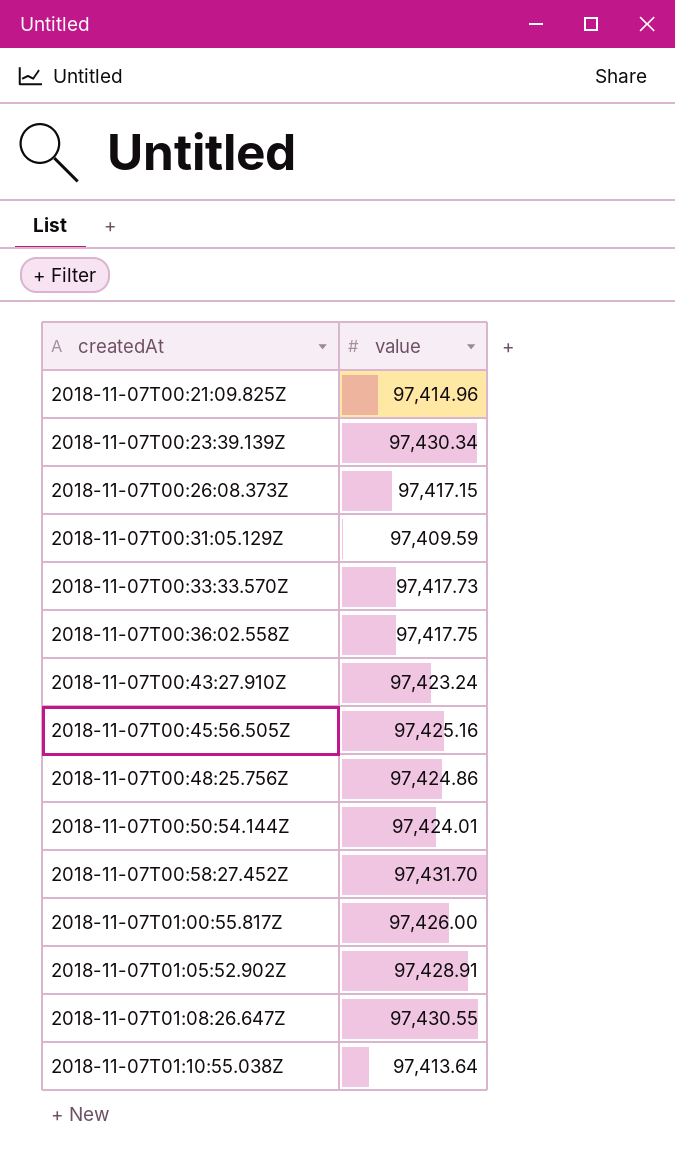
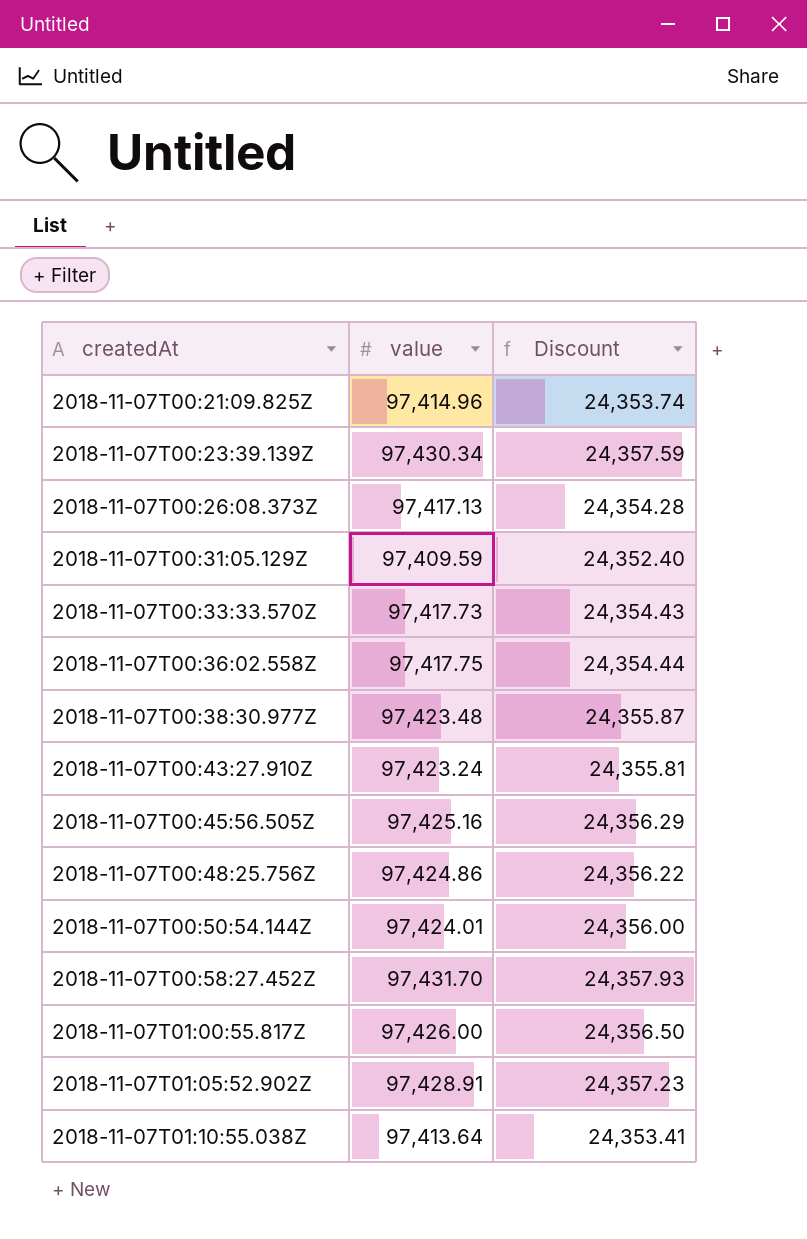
column Discount | formula: none -> [value] * 0.25
row 2018-11-07T01:08:26.647Z: 97,430.55 -> none
2018-11-07T00:26:08.373Z | value: 97,417.15 -> 97,417.13
row 2018-11-07T00:38:30.977Z: none -> 97,423.48 | 24,355.87

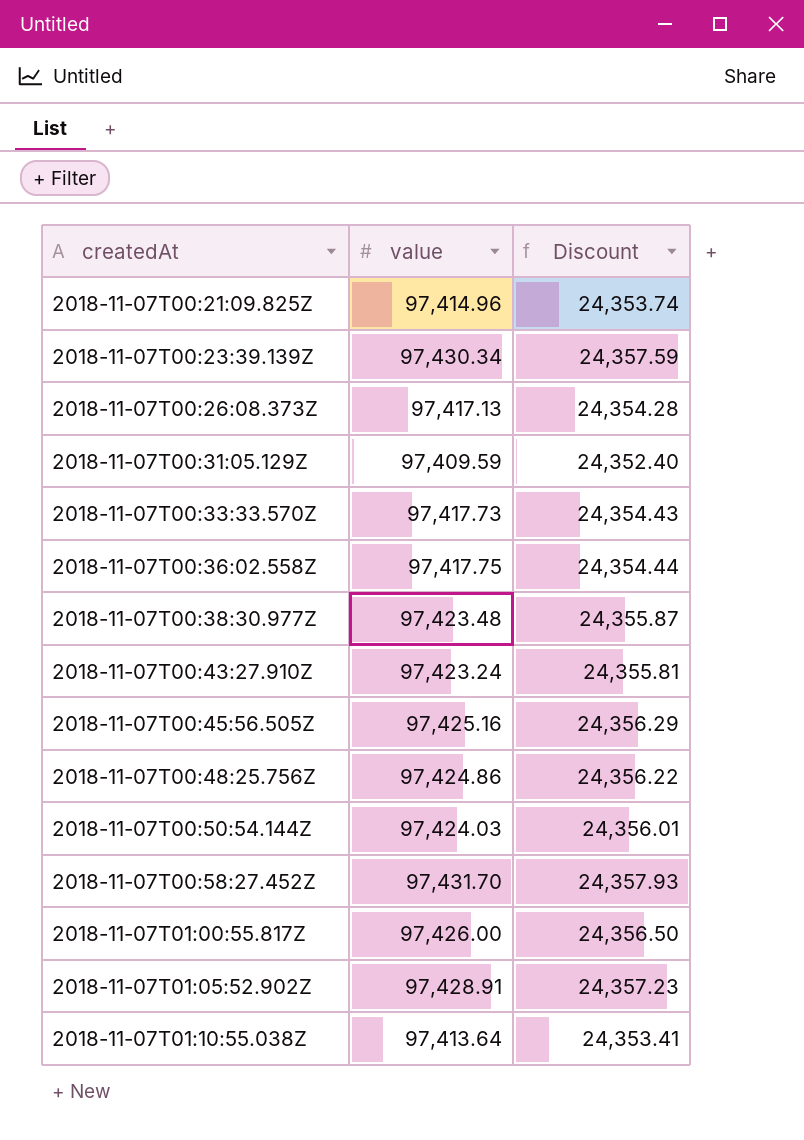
2018-11-07T00:50:54.144Z | value: 97,424.01 -> 97,424.03
2018-11-07T00:50:54.144Z | Discount: 24,356.00 -> 24,356.01

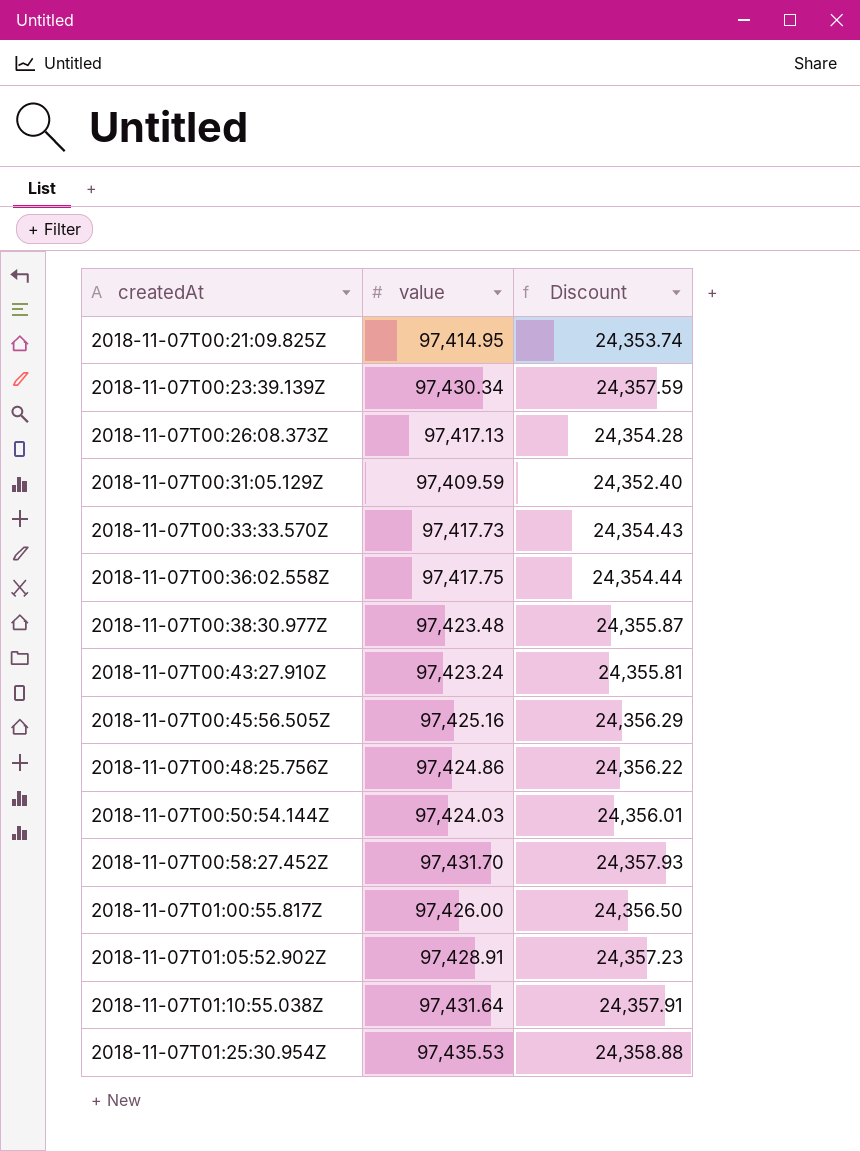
2018-11-07T00:21:09.825Z | value: 97,414.96 -> 97,414.95
2018-11-07T01:10:55.038Z | value: 97,413.64 -> 97,431.64
2018-11-07T01:10:55.038Z | Discount: 24,353.41 -> 24,357.91
row 2018-11-07T01:25:30.954Z: none -> 97,435.53 | 24,358.88

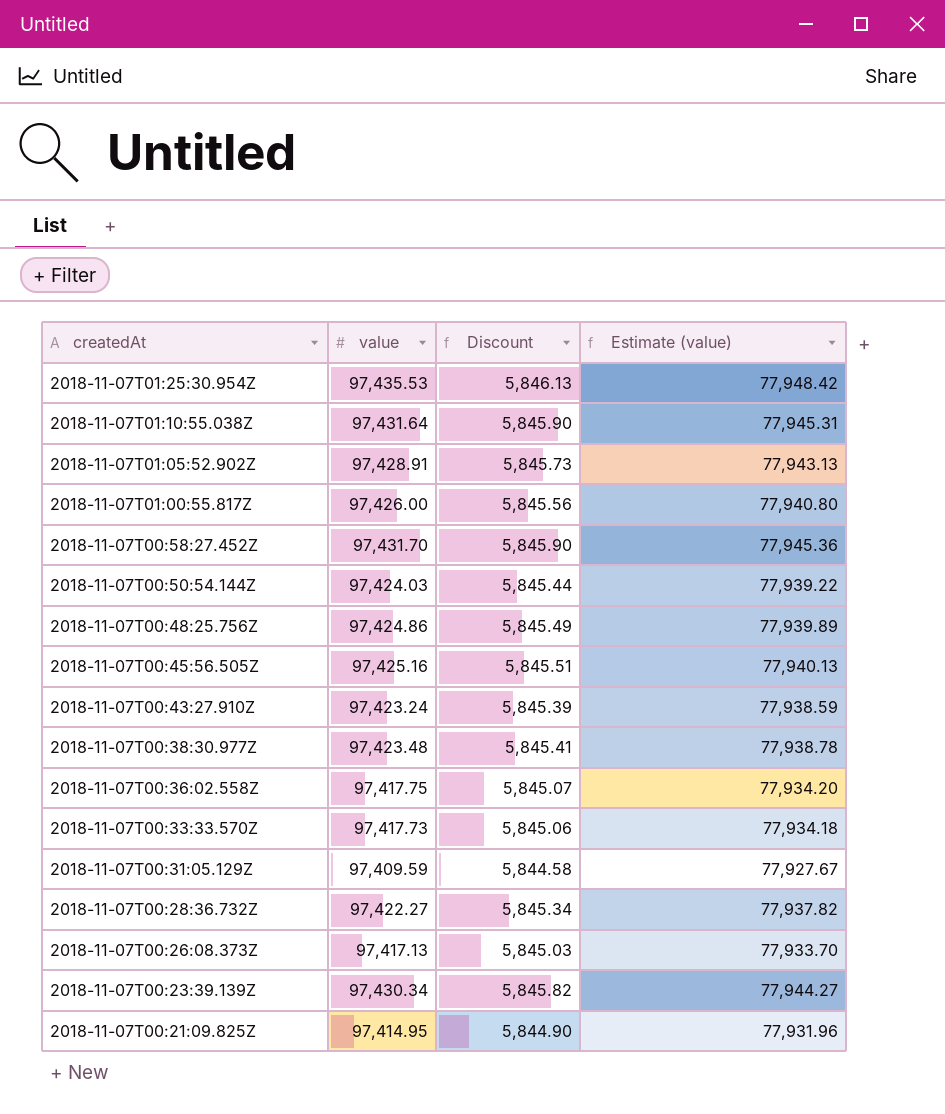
row order: createdAt ascending -> createdAt descending
column Discount | formula: [value] * 0.25 -> [value] * 0.06
column Estimate (value) | formula: none -> [value] * 0.8
row 2018-11-07T00:28:36.732Z: none -> 97,422.27 | 5,845.34 | 77,937.82

